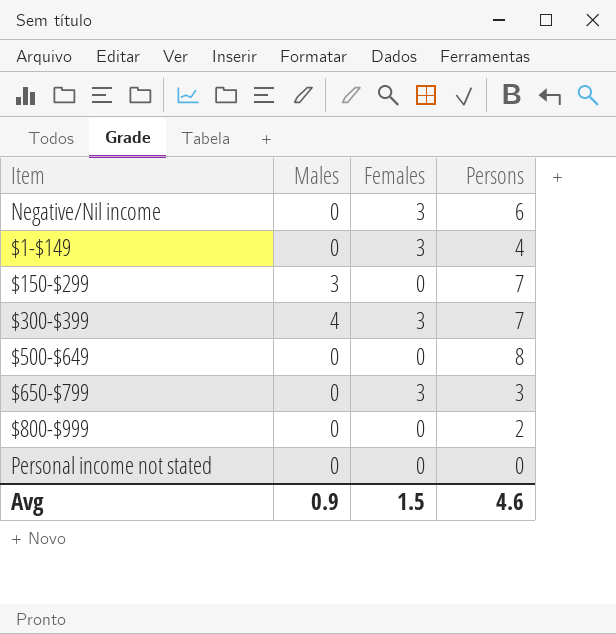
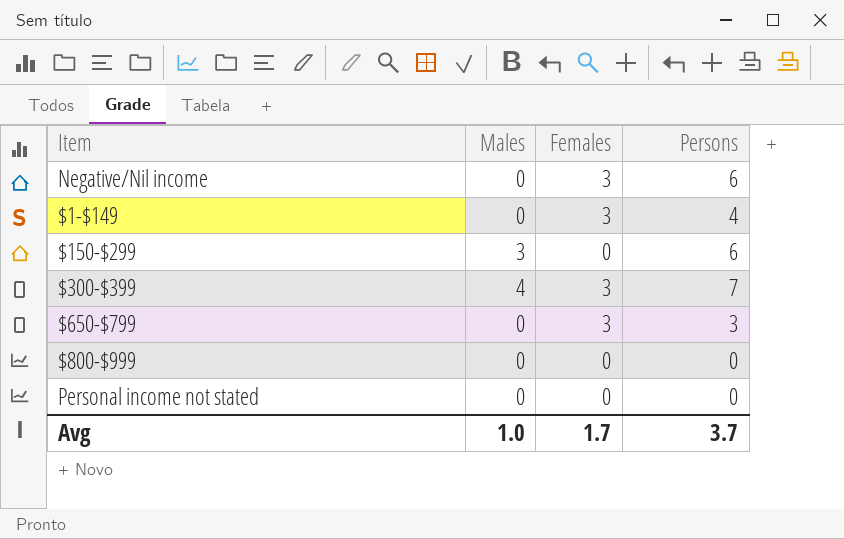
row $500-$649: 0 | 0 | 8 -> none
$150-$299 | Persons: 7 -> 6
$800-$999 | Persons: 2 -> 0
Avg | Males: 0.9 -> 1.0
Avg | Females: 1.5 -> 1.7
Avg | Persons: 4.6 -> 3.7

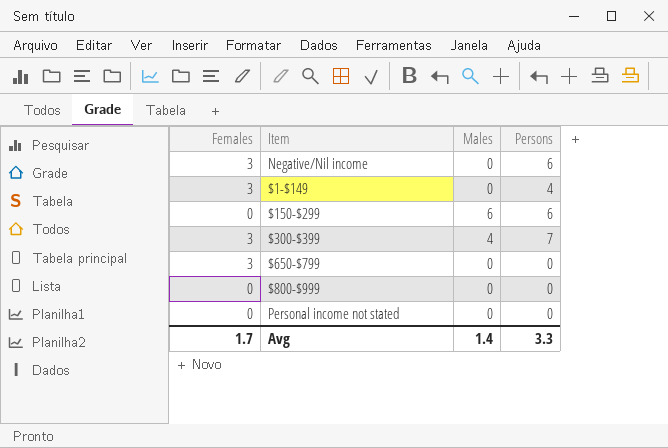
column Females | position: 3 -> 1
$150-$299 | Males: 3 -> 6
$650-$799 | Persons: 3 -> 0
Avg | Males: 1.0 -> 1.4
Avg | Persons: 3.7 -> 3.3

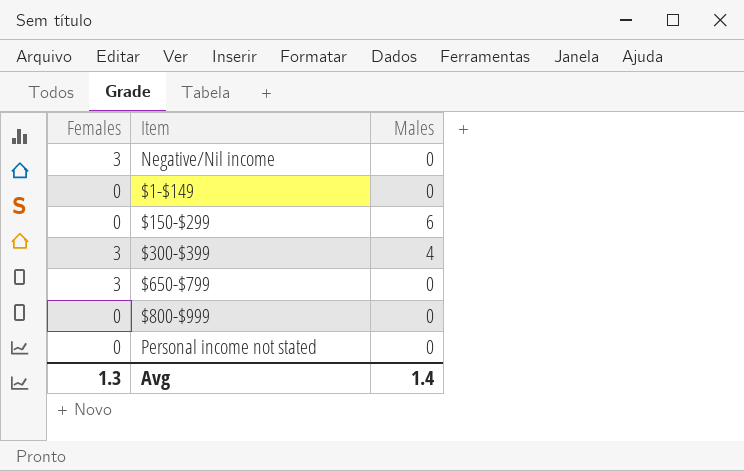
column Persons | position: 4 -> none
$1-$149 | Females: 3 -> 0
Avg | Females: 1.7 -> 1.3

